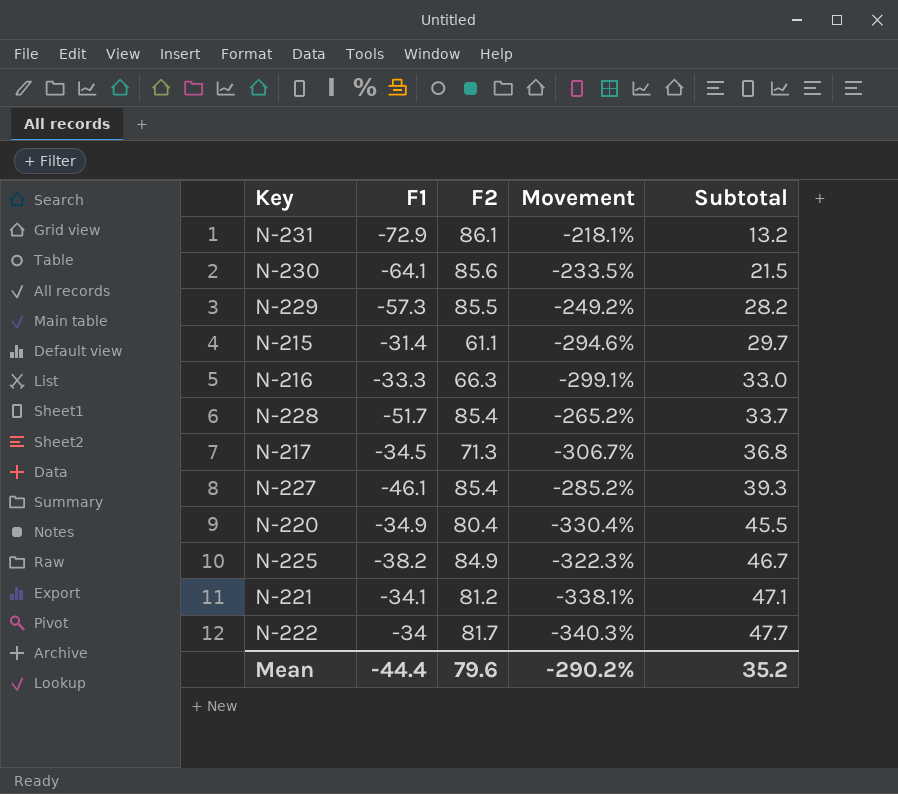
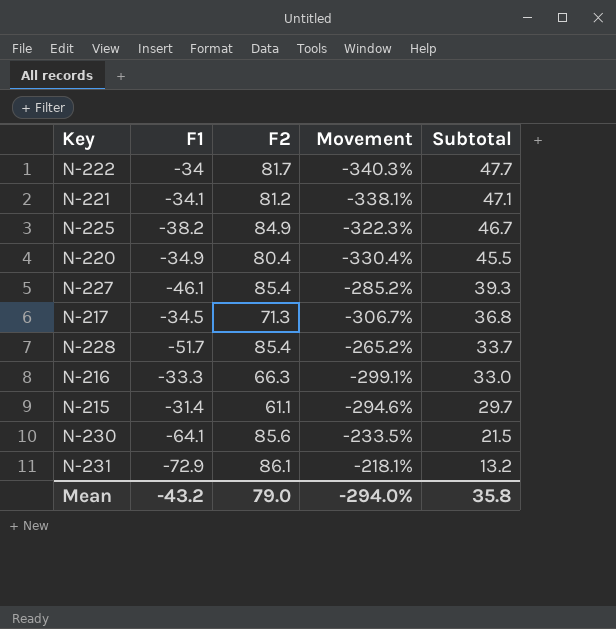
row order: Subtotal ascending -> Subtotal descending
row N-229: -57.3 | 85.5 | -249.2% | 28.2 -> none
Mean | F1: -44.4 -> -43.2
Mean | F2: 79.6 -> 79.0
Mean | Movement: -290.2% -> -294.0%
Mean | Subtotal: 35.2 -> 35.8

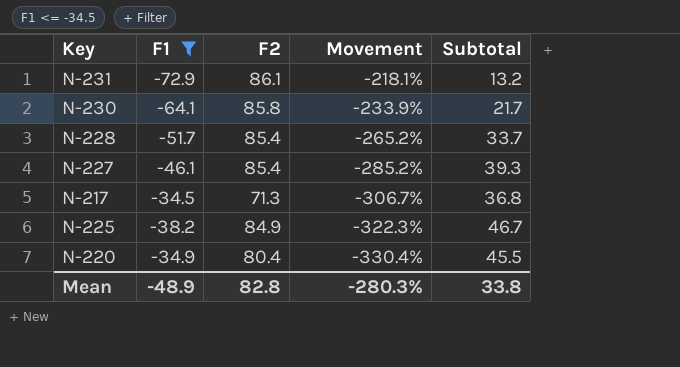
filter: none -> F1 <= -34.5
row order: Subtotal descending -> Movement descending
N-230 | F2: 85.6 -> 85.8
N-230 | Movement: -233.5% -> -233.9%
N-230 | Subtotal: 21.5 -> 21.7
Mean | F1: -43.2 -> -48.9
Mean | F2: 79.0 -> 82.8
Mean | Movement: -294.0% -> -280.3%
Mean | Subtotal: 35.8 -> 33.8

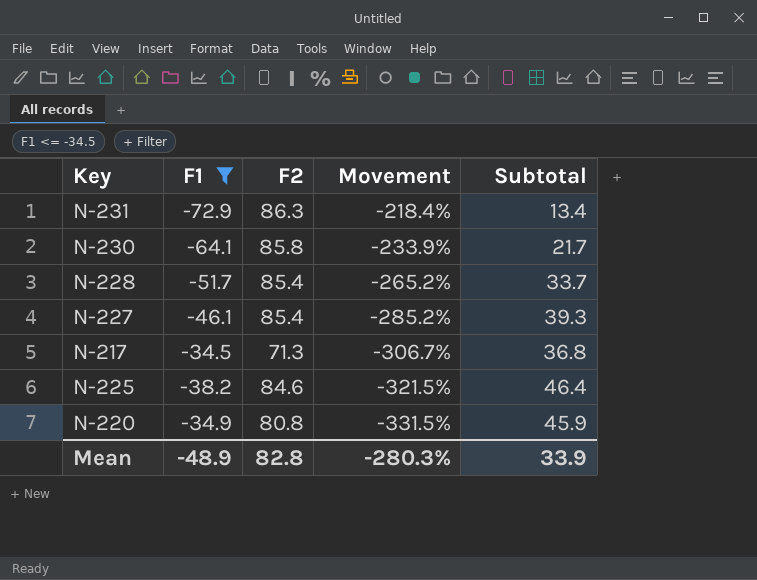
N-231 | F2: 86.1 -> 86.3
N-231 | Movement: -218.1% -> -218.4%
N-231 | Subtotal: 13.2 -> 13.4
N-225 | F2: 84.9 -> 84.6
N-225 | Movement: -322.3% -> -321.5%
N-225 | Subtotal: 46.7 -> 46.4
N-220 | F2: 80.4 -> 80.8
N-220 | Movement: -330.4% -> -331.5%
N-220 | Subtotal: 45.5 -> 45.9
Mean | Subtotal: 33.8 -> 33.9

